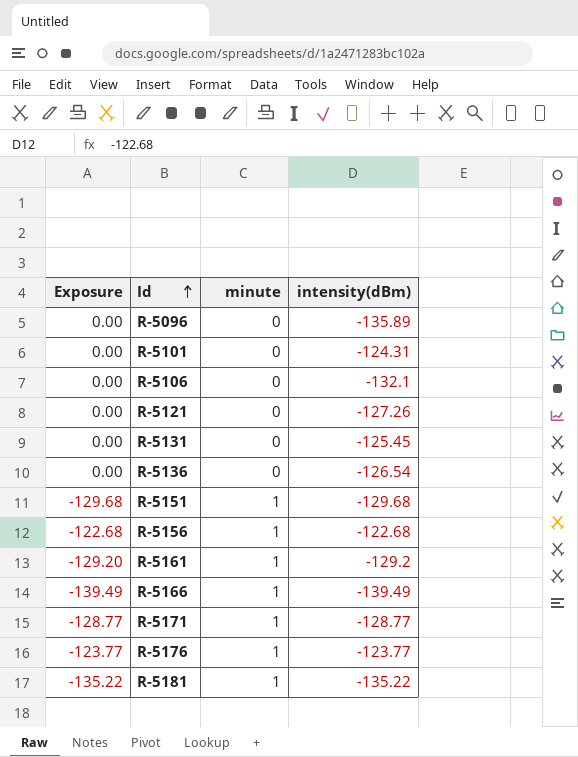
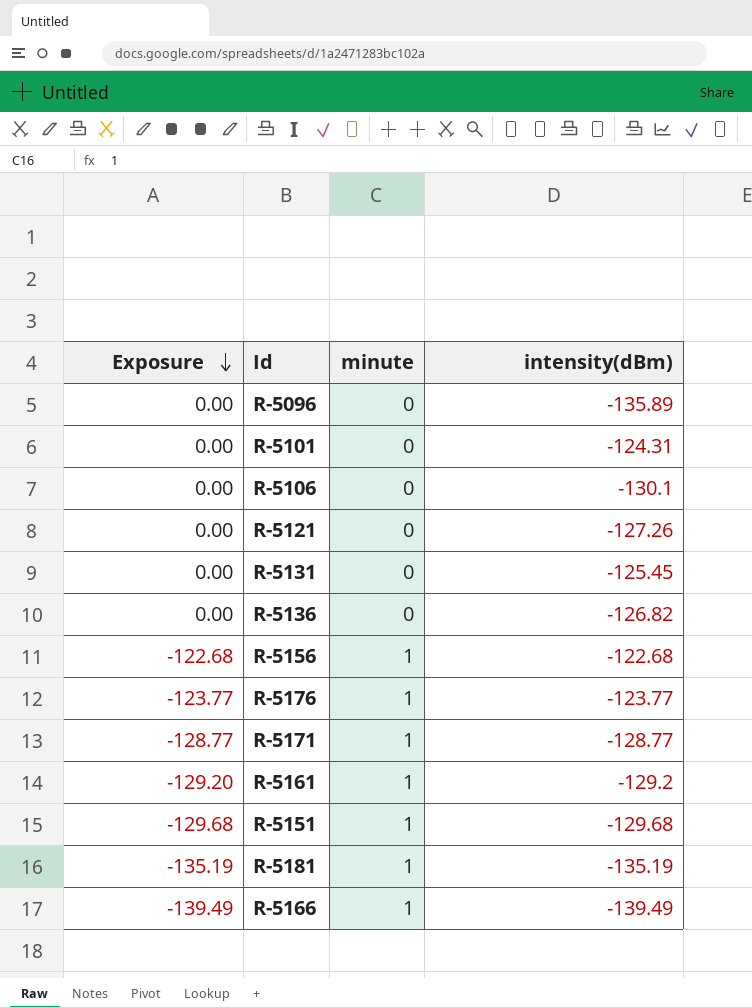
row order: Id ascending -> Exposure descending
R-5106 | intensity(dBm): -132.1 -> -130.1
R-5136 | intensity(dBm): -126.54 -> -126.82
R-5181 | Exposure: -135.22 -> -135.19
R-5181 | intensity(dBm): -135.22 -> -135.19

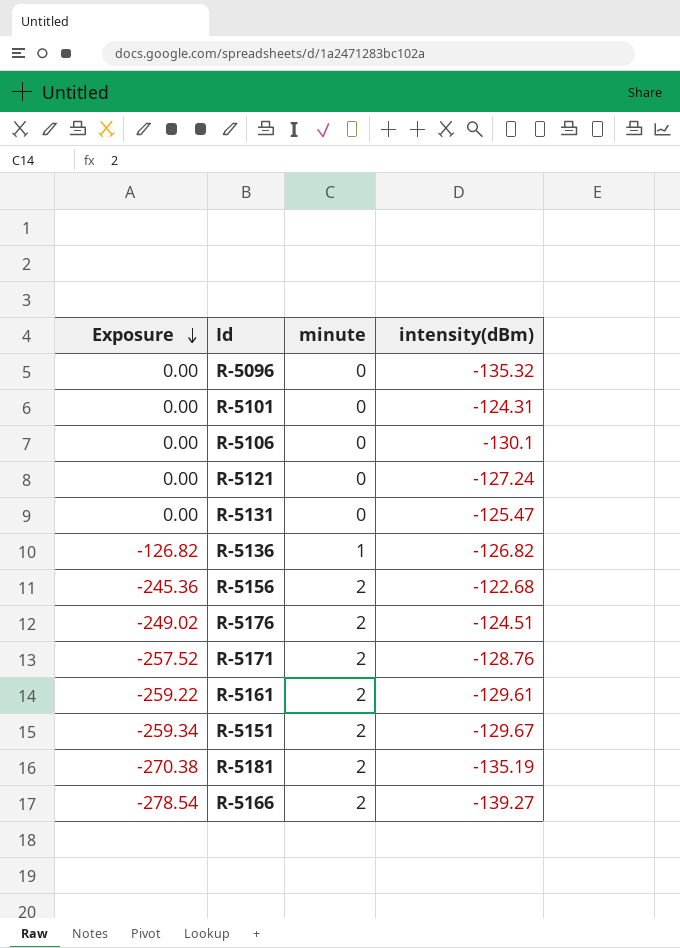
R-5096 | intensity(dBm): -135.89 -> -135.32
R-5121 | intensity(dBm): -127.26 -> -127.24
R-5131 | intensity(dBm): -125.45 -> -125.47
R-5136 | Exposure: 0.00 -> -126.82
R-5136 | minute: 0 -> 1
R-5156 | Exposure: -122.68 -> -245.36
R-5156 | minute: 1 -> 2
R-5176 | Exposure: -123.77 -> -249.02
R-5176 | minute: 1 -> 2
R-5176 | intensity(dBm): -123.77 -> -124.51
R-5171 | Exposure: -128.77 -> -257.52
R-5171 | minute: 1 -> 2
R-5171 | intensity(dBm): -128.77 -> -128.76
R-5161 | Exposure: -129.20 -> -259.22
R-5161 | minute: 1 -> 2
R-5161 | intensity(dBm): -129.2 -> -129.61
R-5151 | Exposure: -129.68 -> -259.34
R-5151 | minute: 1 -> 2
R-5151 | intensity(dBm): -129.68 -> -129.67
R-5181 | Exposure: -135.19 -> -270.38
R-5181 | minute: 1 -> 2
R-5166 | Exposure: -139.49 -> -278.54
R-5166 | minute: 1 -> 2
R-5166 | intensity(dBm): -139.49 -> -139.27

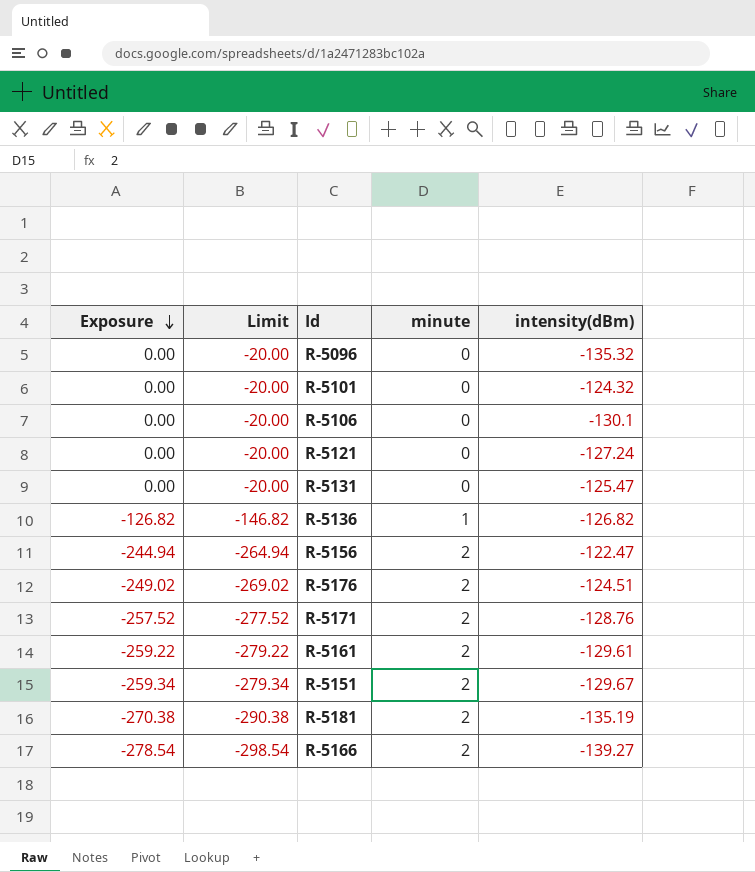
column Limit | formula: none -> [Exposure] - 20
R-5101 | intensity(dBm): -124.31 -> -124.32
R-5156 | Exposure: -245.36 -> -244.94
R-5156 | intensity(dBm): -122.68 -> -122.47

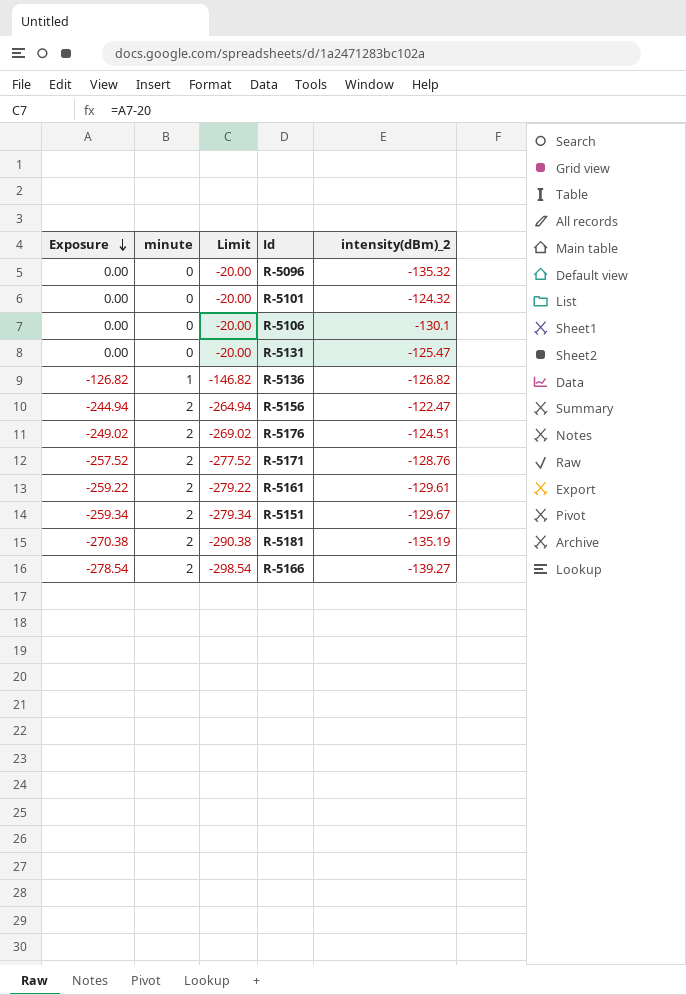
column minute | position: 4 -> 2
column name: intensity(dBm) -> intensity(dBm)_2
row R-5121: 0.00 | -20.00 | 0 | -127.24 -> none

